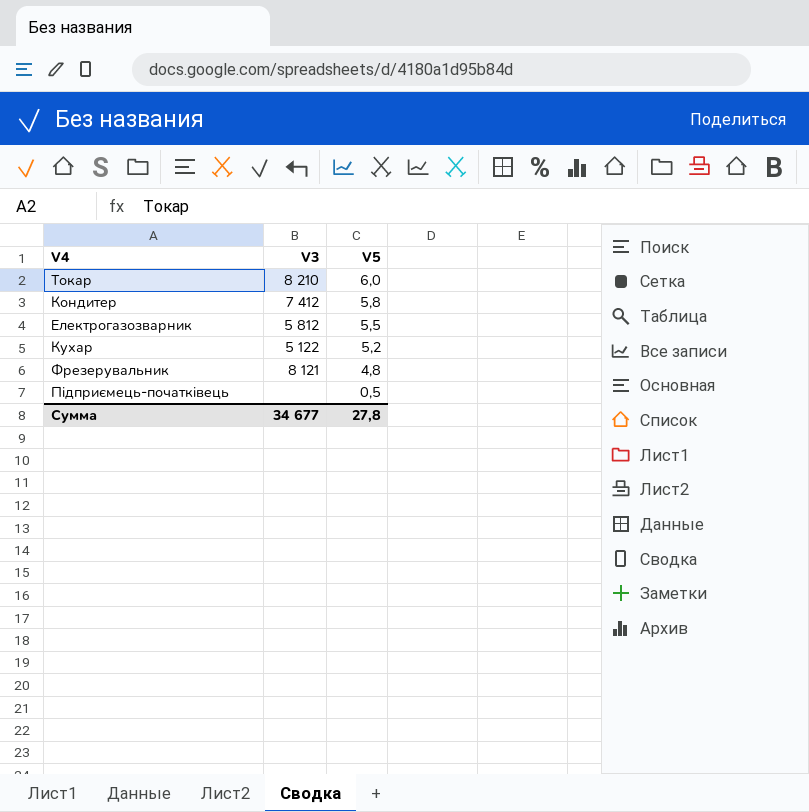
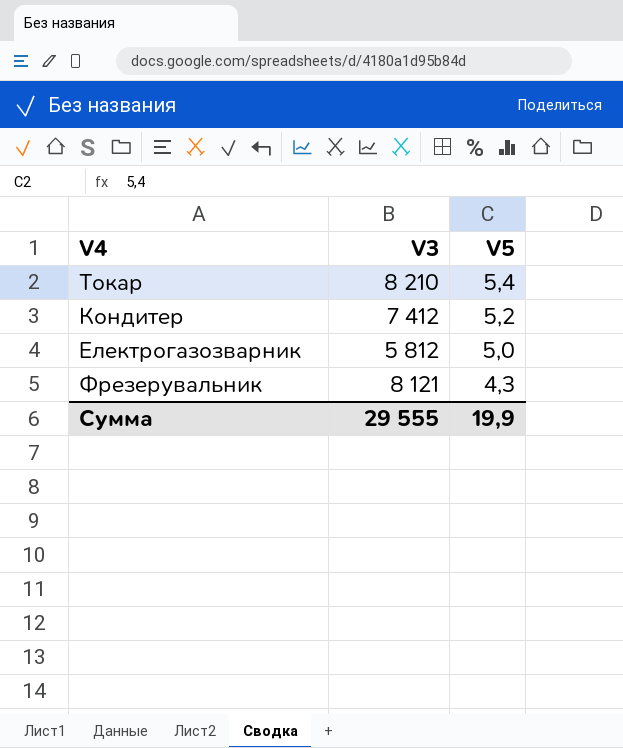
row Кухар: 5 122 | 5,2 -> none
row Підприємець-початківець: none | 0,5 -> none
Токар | V5: 6,0 -> 5,4
Кондитер | V5: 5,8 -> 5,2
Електрогазозварник | V5: 5,5 -> 5,0
Фрезерувальник | V5: 4,8 -> 4,3
Сумма | V3: 34 677 -> 29 555
Сумма | V5: 27,8 -> 19,9

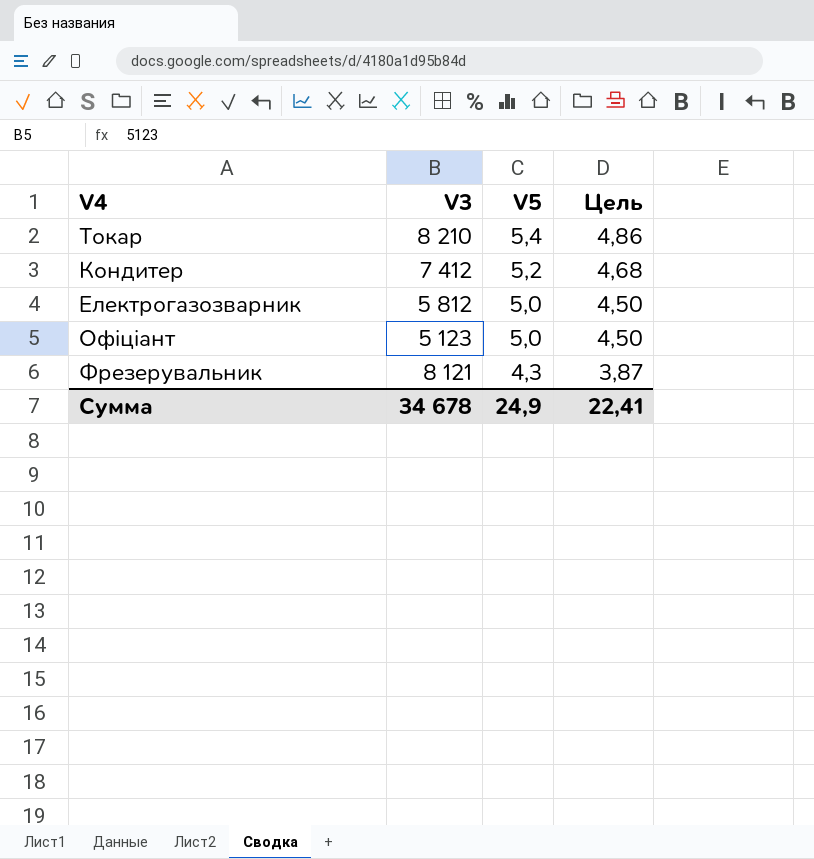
column Цель | formula: none -> [V5] * 0,9
row Офіціант: none -> 5 123 | 5,0 | 4,50
Сумма | V3: 29 555 -> 34 678
Сумма | V5: 19,9 -> 24,9

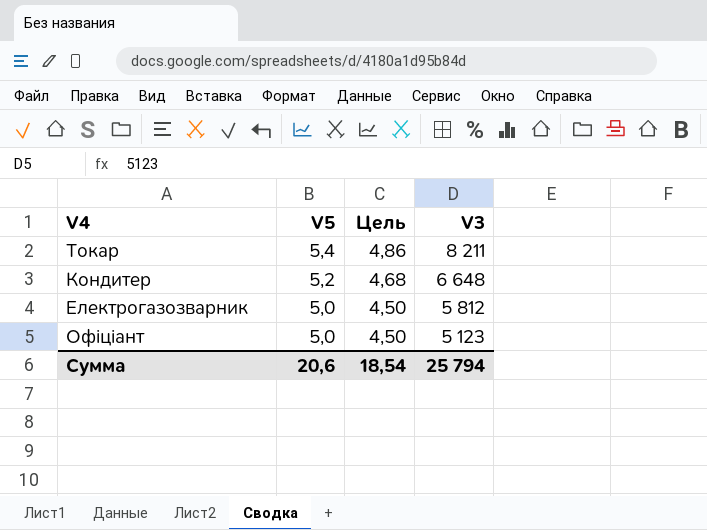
column V3 | position: 2 -> 4
row Фрезерувальник: 8 121 | 4,3 | 3,87 -> none
Токар | V3: 8 210 -> 8 211
Кондитер | V3: 7 412 -> 6 648
Сумма | V5: 24,9 -> 20,6
Сумма | Цель: 22,41 -> 18,54
Сумма | V3: 34 678 -> 25 794

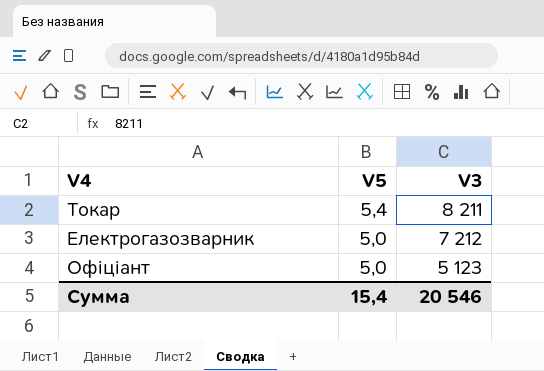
column Цель | formula: [V5] * 0,9 -> none
row Кондитер: 5,2 | 4,68 | 6 648 -> none
Електрогазозварник | V3: 5 812 -> 7 212
Сумма | V5: 20,6 -> 15,4
Сумма | V3: 25 794 -> 20 546

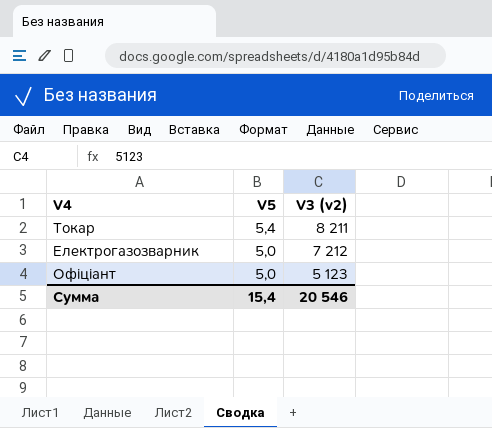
column name: V3 -> V3 (v2)

